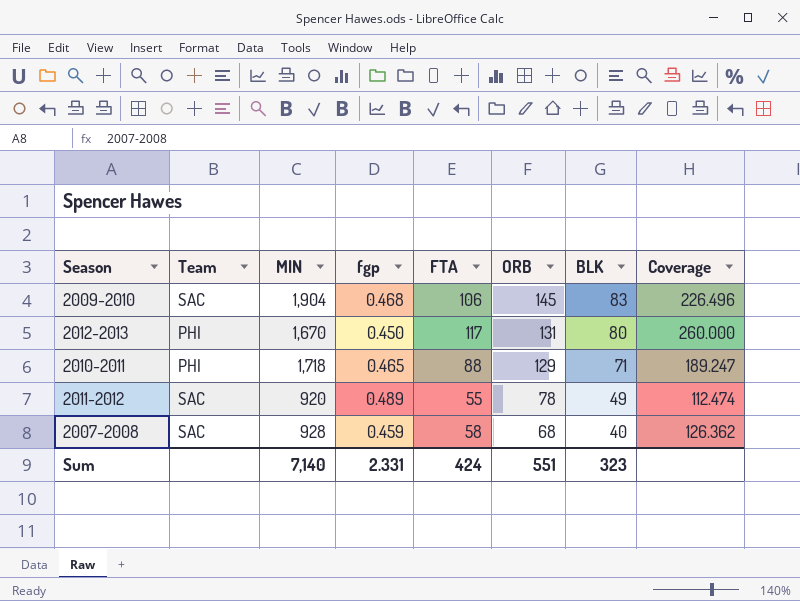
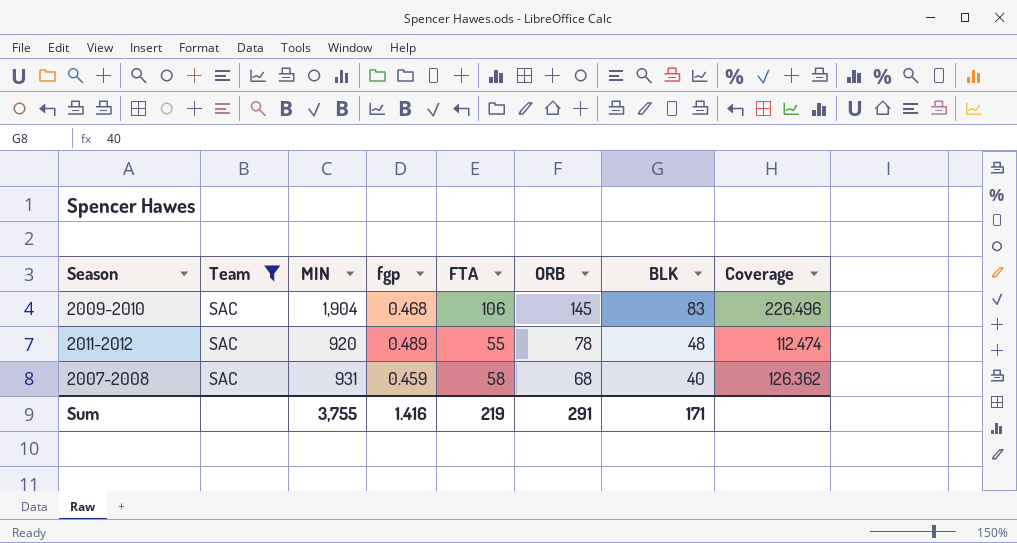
filter: none -> Team = SAC
2011-2012 | BLK: 49 -> 48
2007-2008 | MIN: 928 -> 931
Sum | MIN: 7,140 -> 3,755
Sum | fgp: 2.331 -> 1.416
Sum | FTA: 424 -> 219
Sum | ORB: 551 -> 291
Sum | BLK: 323 -> 171

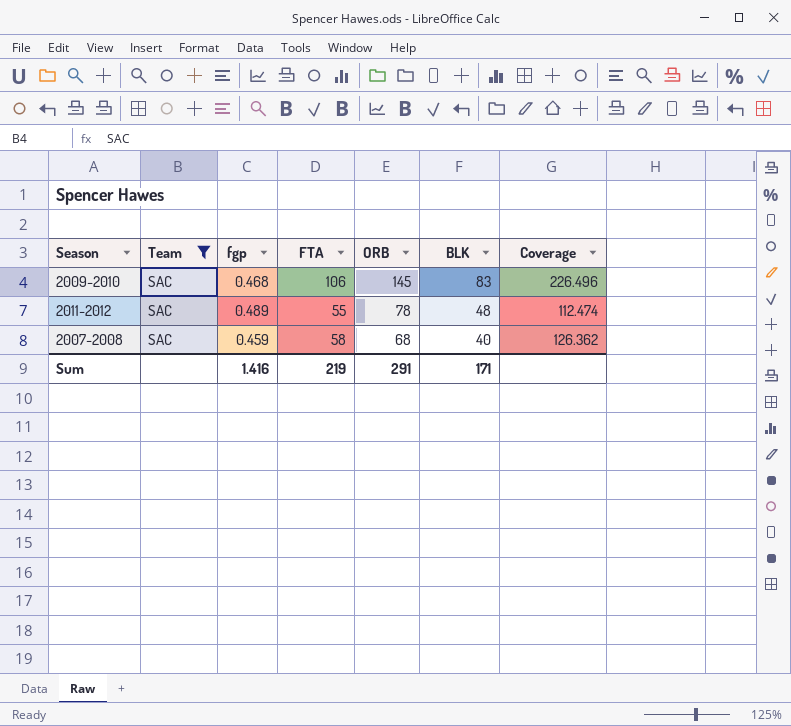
column MIN | position: 3 -> none

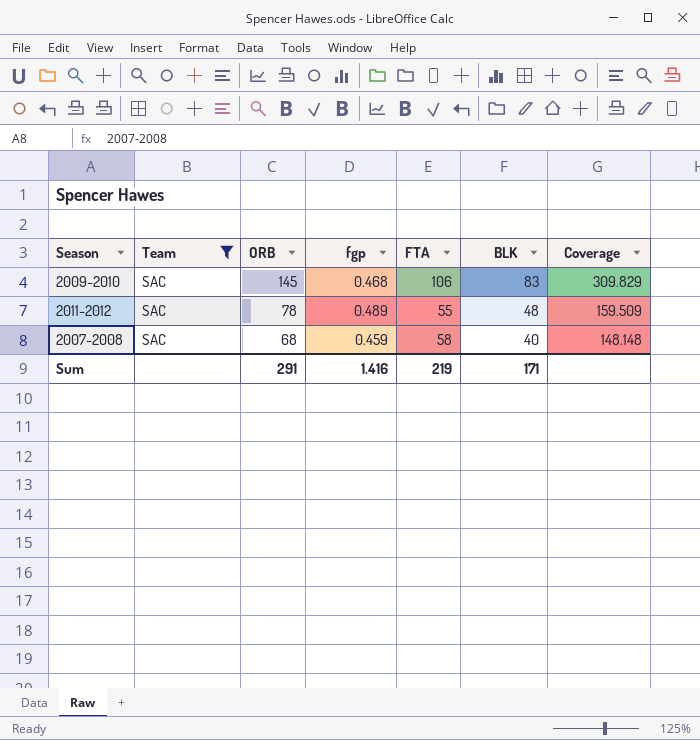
column ORB | position: 5 -> 3
column Coverage | formula: [FTA] / [fgp] -> [ORB] / [fgp]

